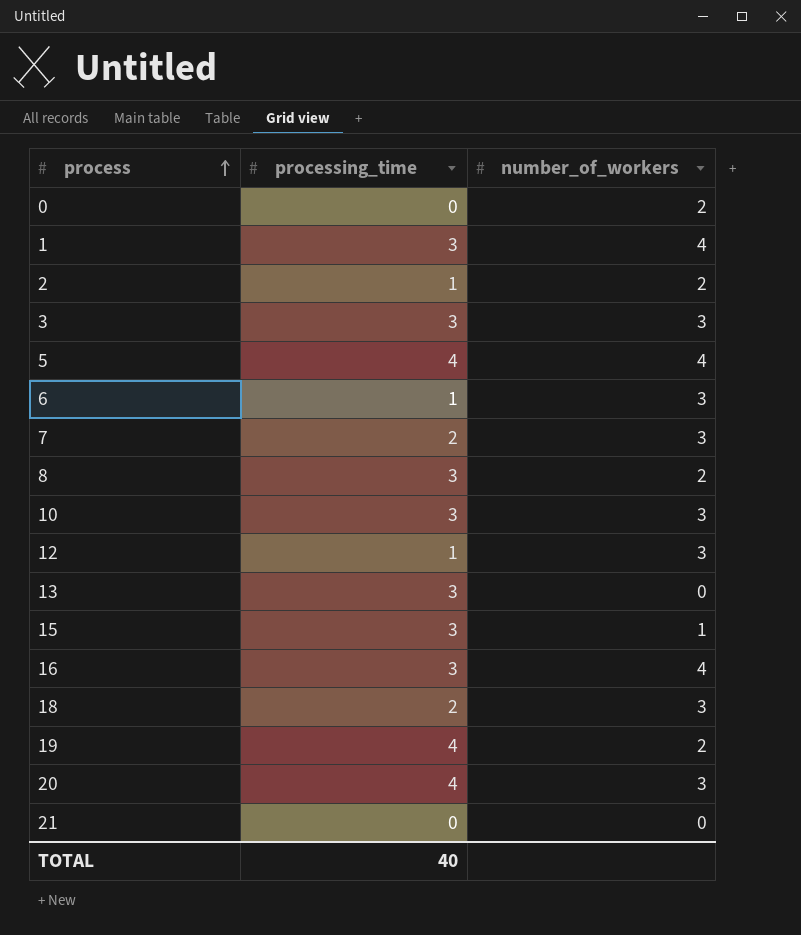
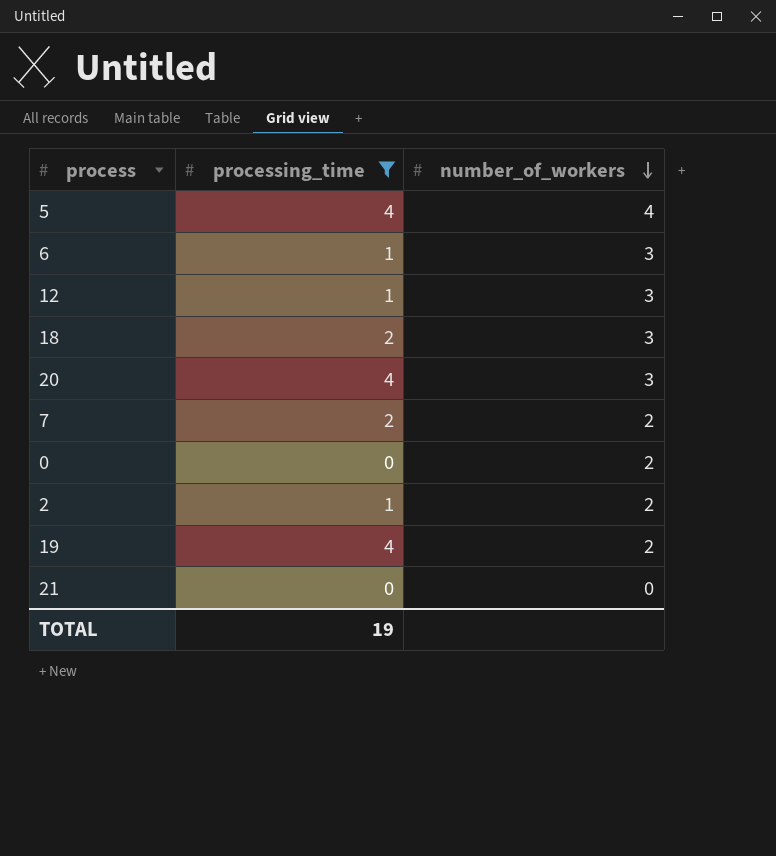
filter: none -> processing_time != 3
row order: process ascending -> number_of_workers descending
7 | number_of_workers: 3 -> 2
TOTAL | processing_time: 40 -> 19

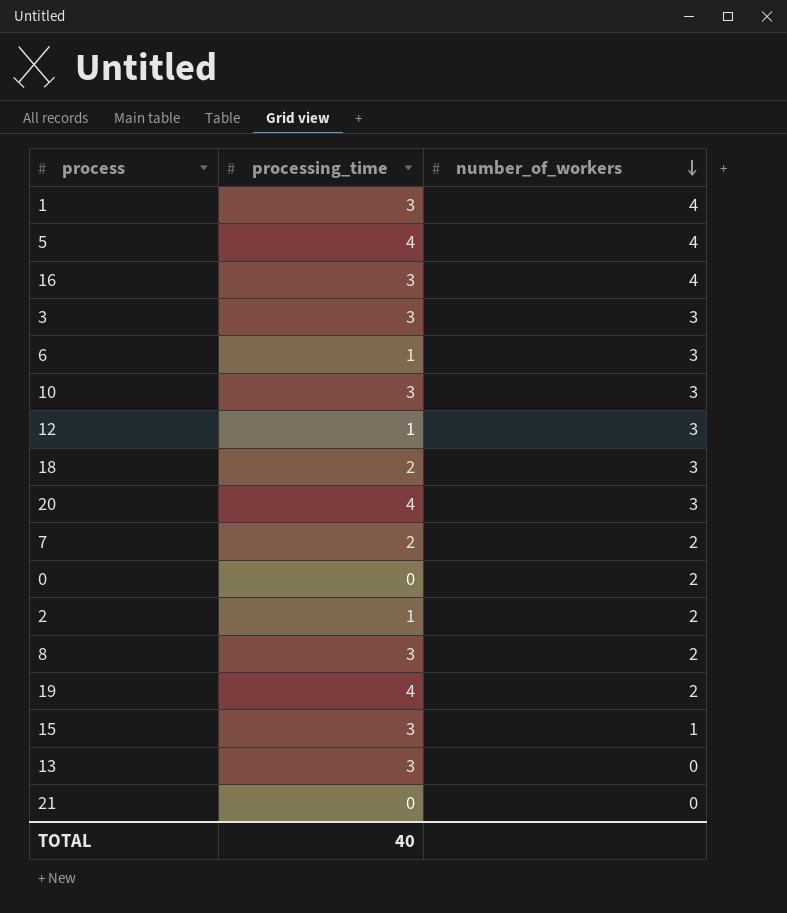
filter: processing_time != 3 -> none
TOTAL | processing_time: 19 -> 40

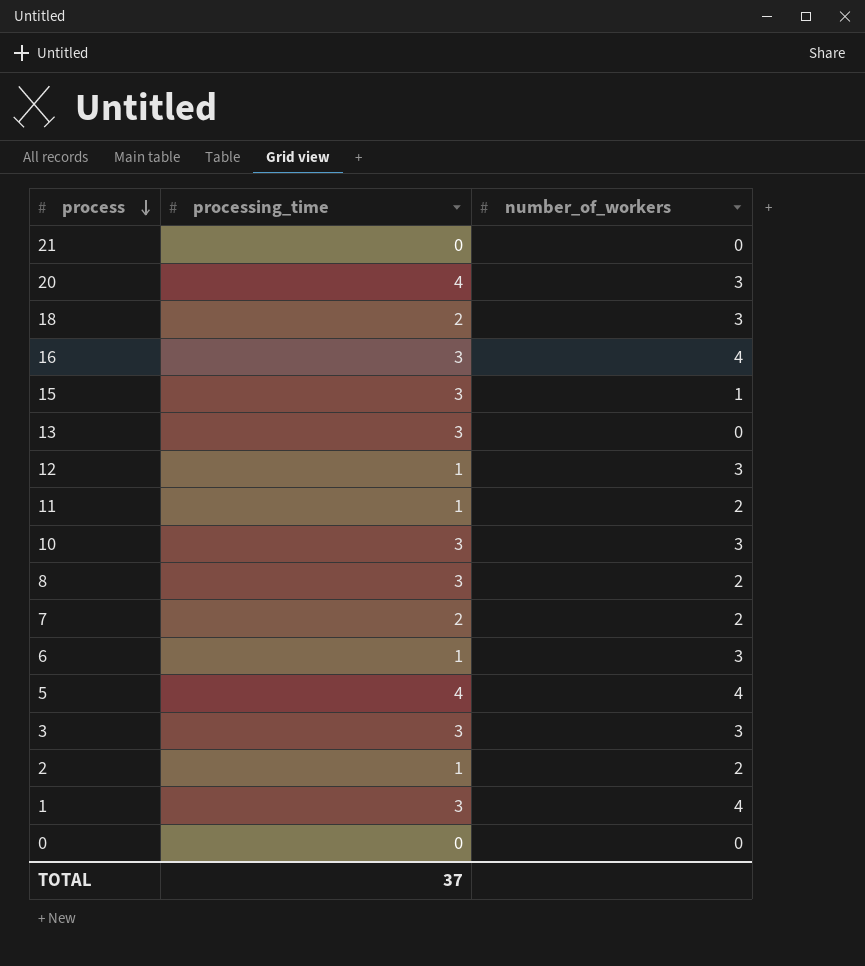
row order: number_of_workers descending -> process descending
row 19: 4 | 2 -> none
row 11: none -> 1 | 2
0 | number_of_workers: 2 -> 0
TOTAL | processing_time: 40 -> 37

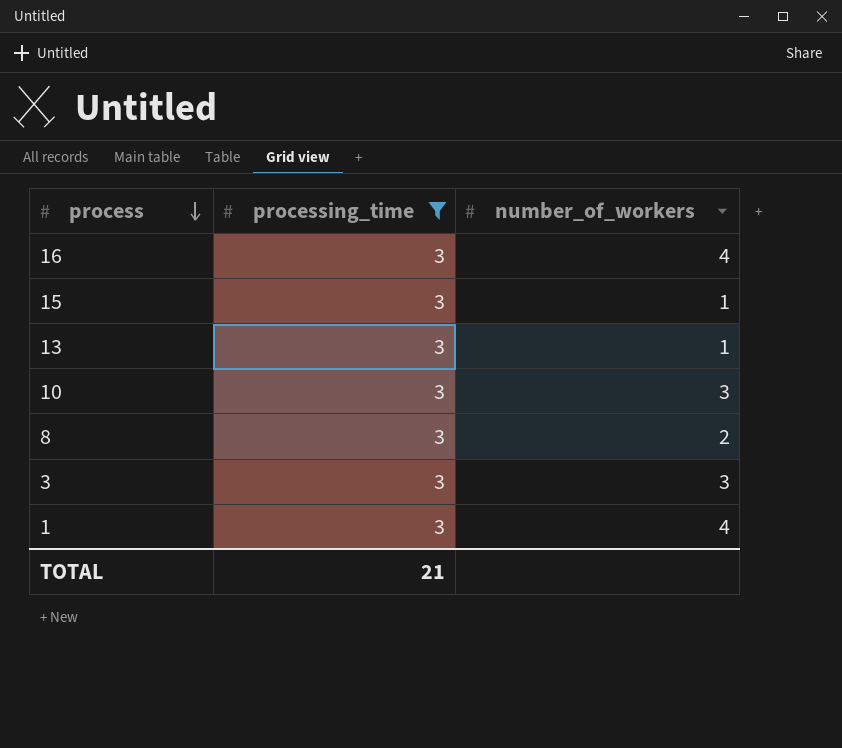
filter: none -> processing_time = 3
13 | number_of_workers: 0 -> 1
TOTAL | processing_time: 37 -> 21

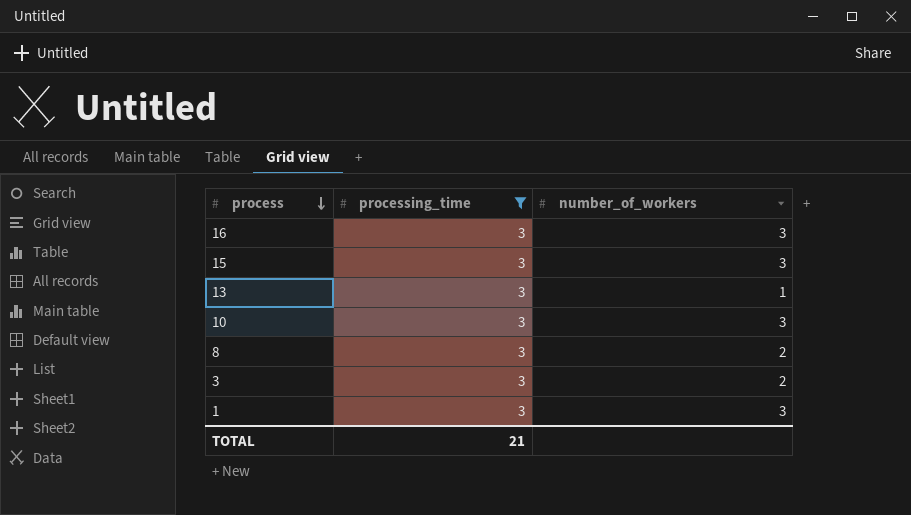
16 | number_of_workers: 4 -> 3
15 | number_of_workers: 1 -> 3
3 | number_of_workers: 3 -> 2
1 | number_of_workers: 4 -> 3

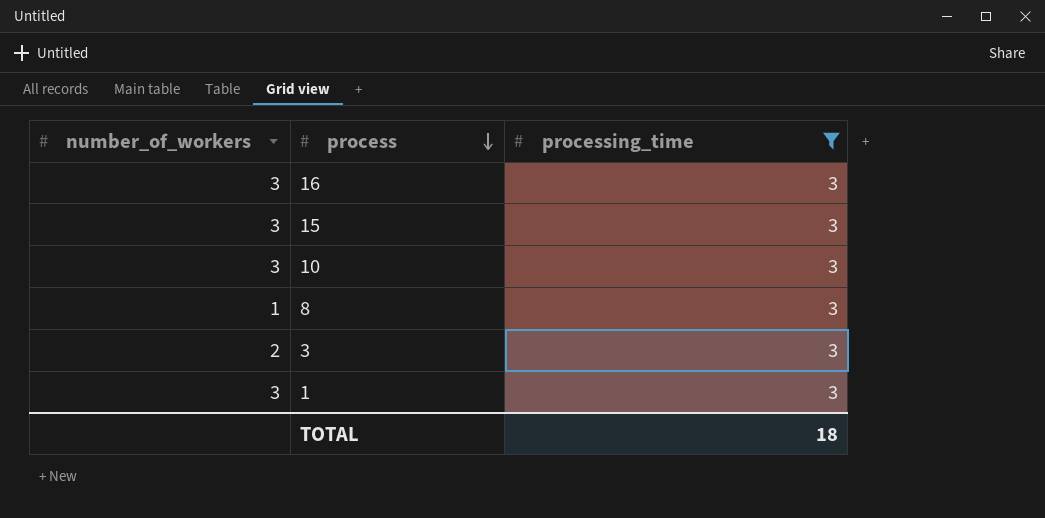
column number_of_workers | position: 3 -> 1
row 13: 3 | 1 -> none
8 | number_of_workers: 2 -> 1
TOTAL | processing_time: 21 -> 18

